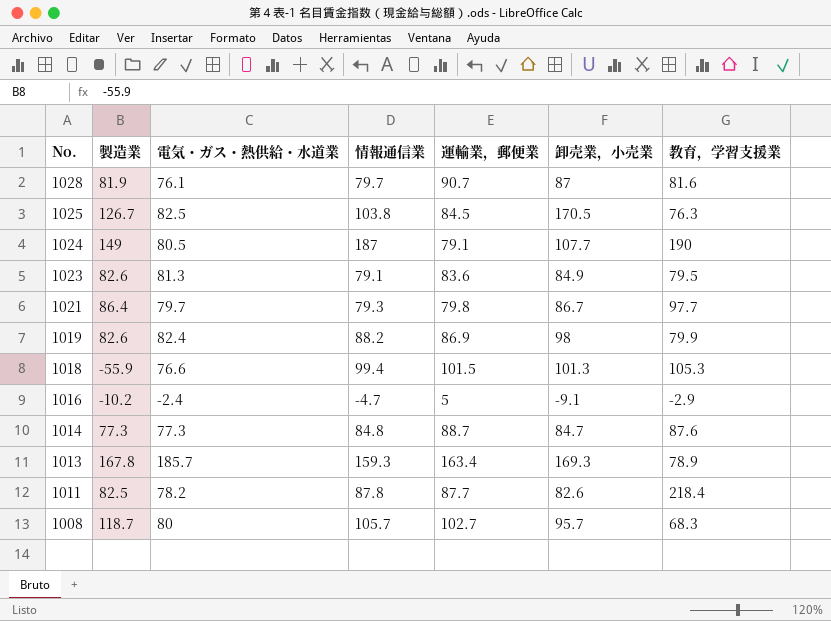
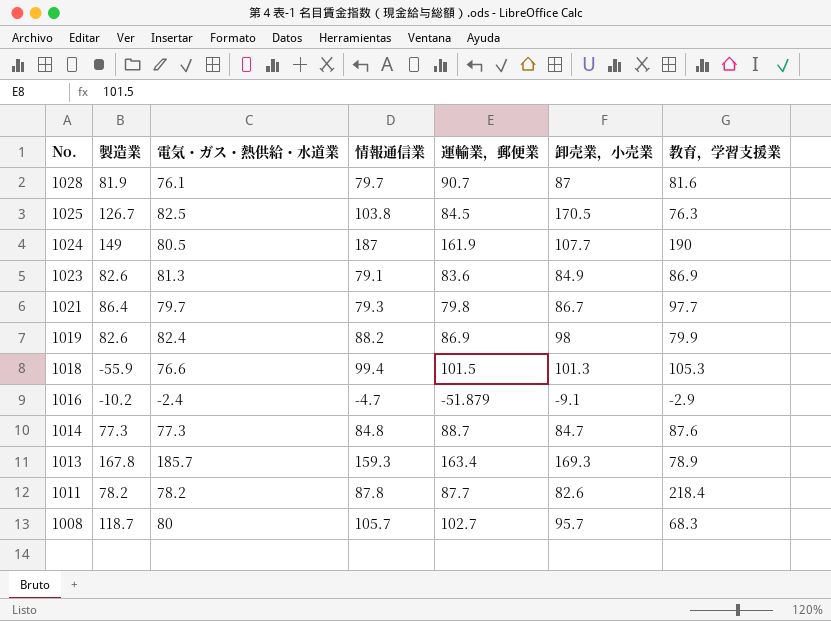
1024 | 運輸業，郵便業: 79.1 -> 161.9
1023 | 教育，学習支援業: 79.5 -> 86.9
1016 | 運輸業，郵便業: 5 -> -51.879
1011 | 製造業: 82.5 -> 78.2

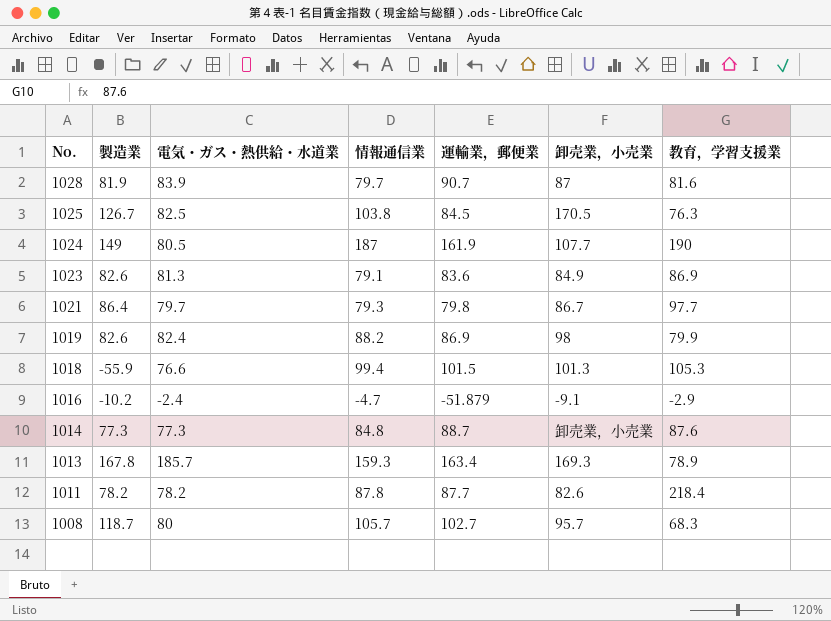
1028 | 電気・ガス・熱供給・水道業: 76.1 -> 83.9
1014 | 卸売業，小売業: 84.7 -> 卸売業，小売業

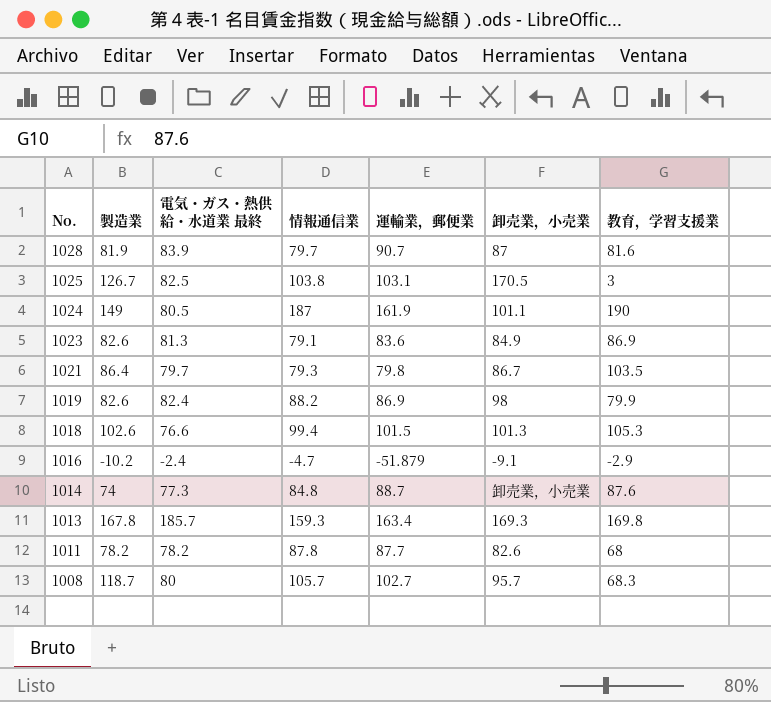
column name: 電気・ガス・熱供給・水道業 -> 電気・ガス・熱供給・水道業 最終
1025 | 運輸業，郵便業: 84.5 -> 103.1
1025 | 教育，学習支援業: 76.3 -> 3
1024 | 卸売業，小売業: 107.7 -> 101.1
1021 | 教育，学習支援業: 97.7 -> 103.5
1018 | 製造業: -55.9 -> 102.6
1014 | 製造業: 77.3 -> 74
1013 | 教育，学習支援業: 78.9 -> 169.8
1011 | 教育，学習支援業: 218.4 -> 68

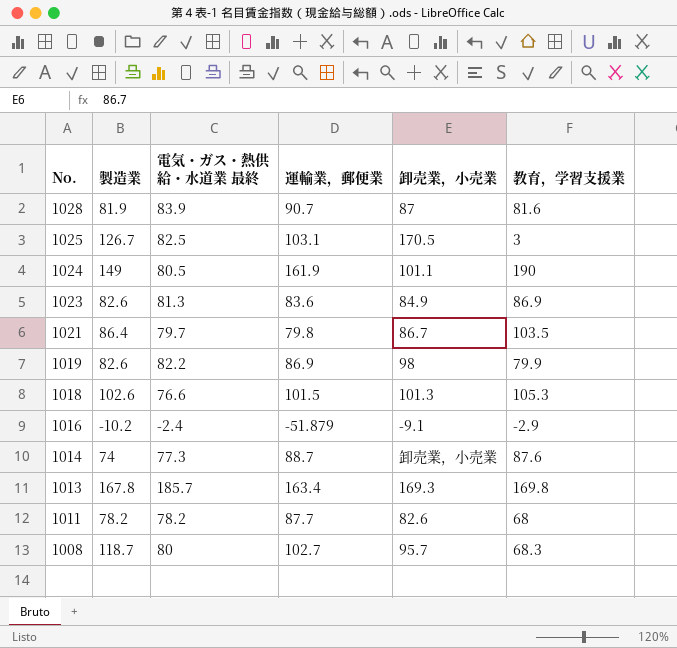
column 情報通信業 | position: 4 -> none
1019 | 電気・ガス・熱供給・水道業 最終: 82.4 -> 82.2

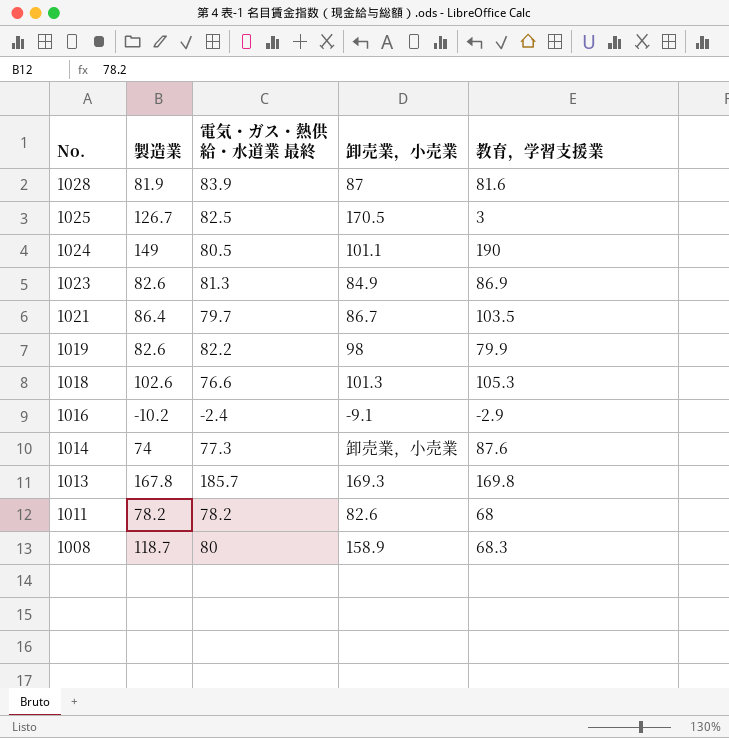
column 運輸業，郵便業 | position: 4 -> none
1008 | 卸売業，小売業: 95.7 -> 158.9

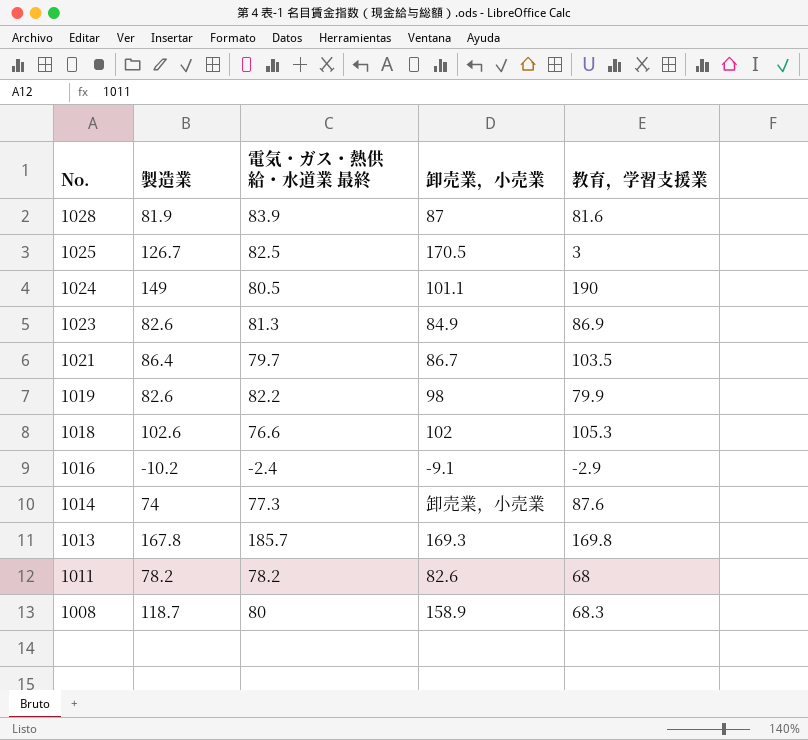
1018 | 卸売業，小売業: 101.3 -> 102

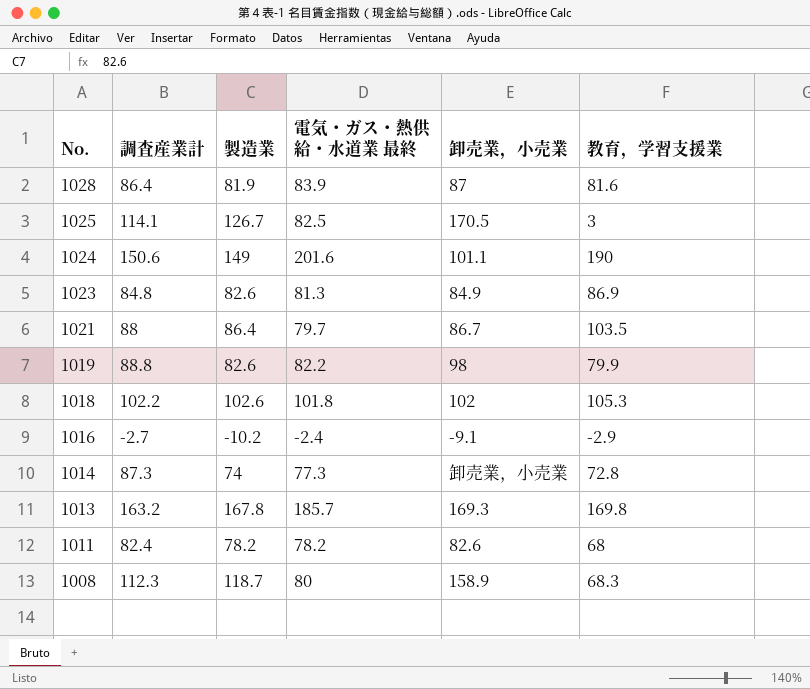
column 調査産業計 | position: none -> 2
1024 | 電気・ガス・熱供給・水道業 最終: 80.5 -> 201.6
1018 | 電気・ガス・熱供給・水道業 最終: 76.6 -> 101.8
1014 | 教育，学習支援業: 87.6 -> 72.8

